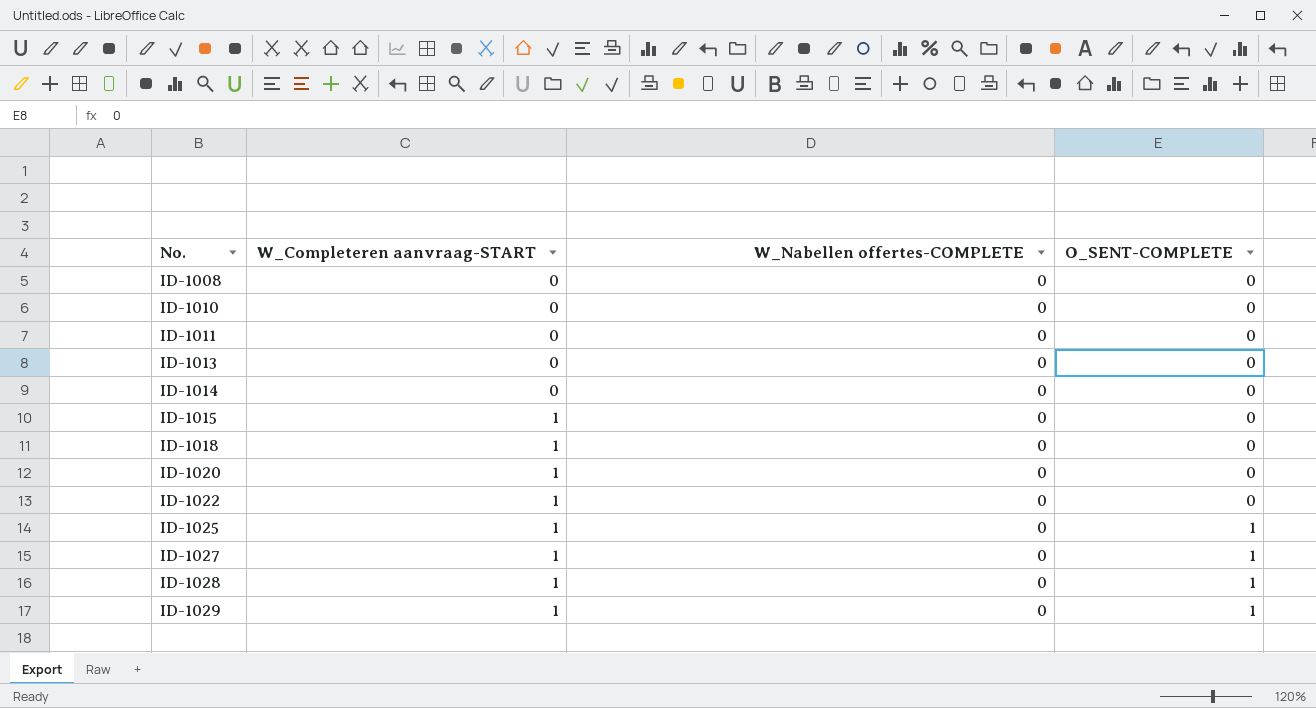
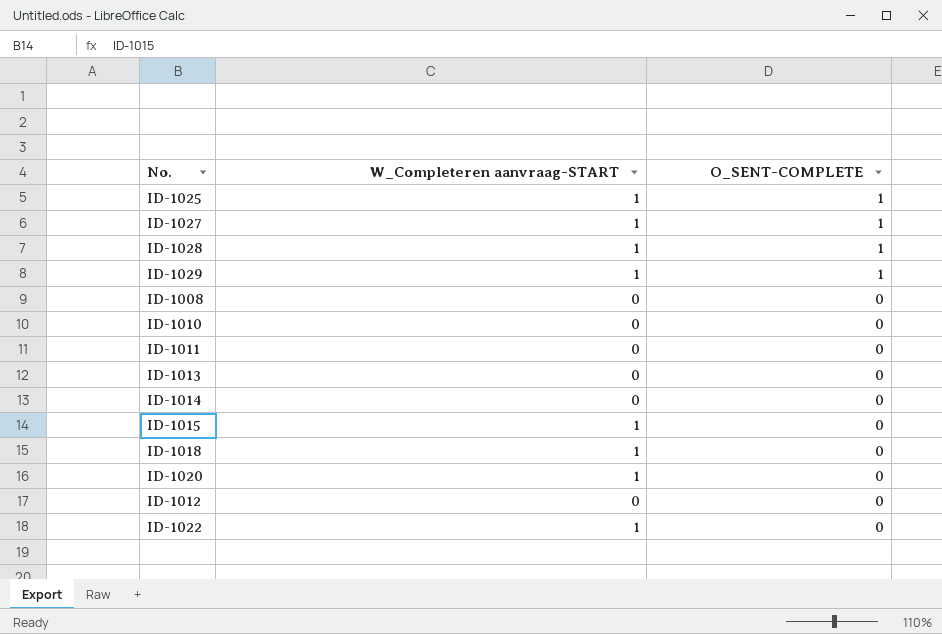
row order: No. ascending -> O_SENT-COMPLETE descending
column W_Nabellen offertes-COMPLETE | position: 3 -> none
row ID-1012: none -> 0 | 0

